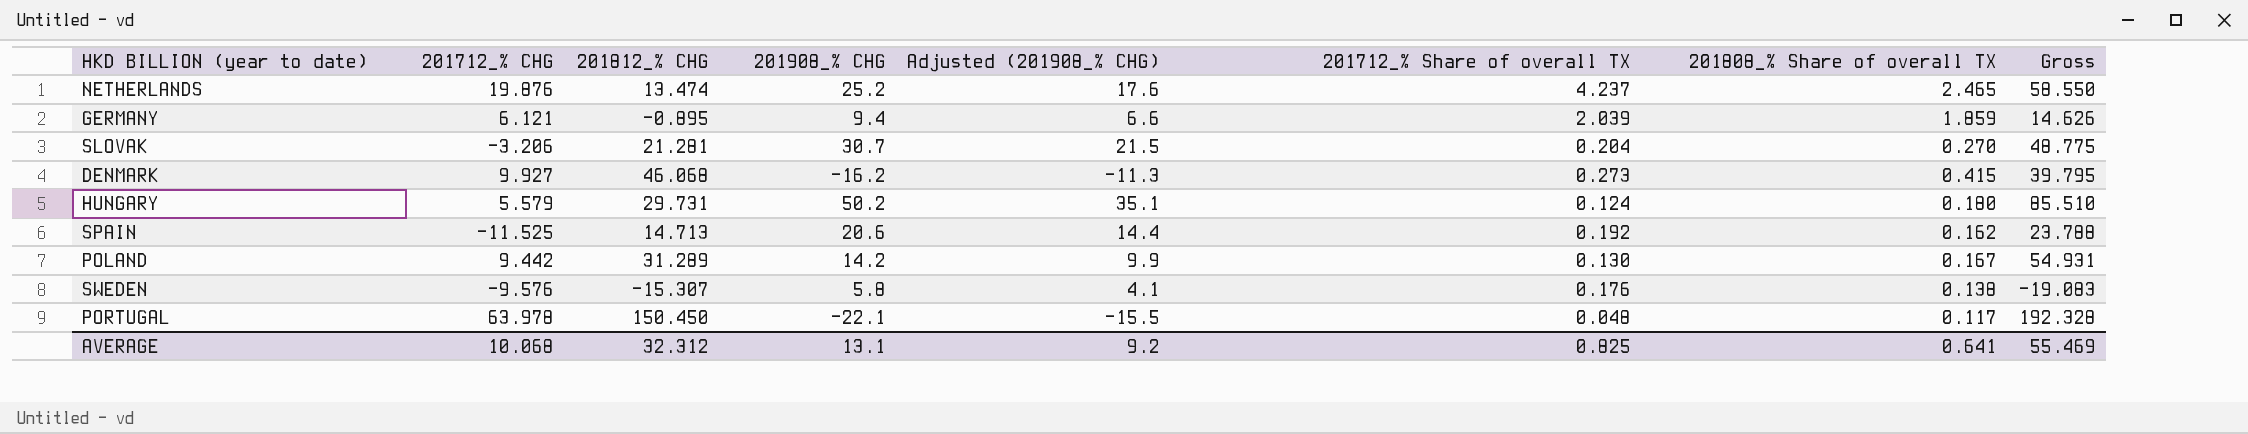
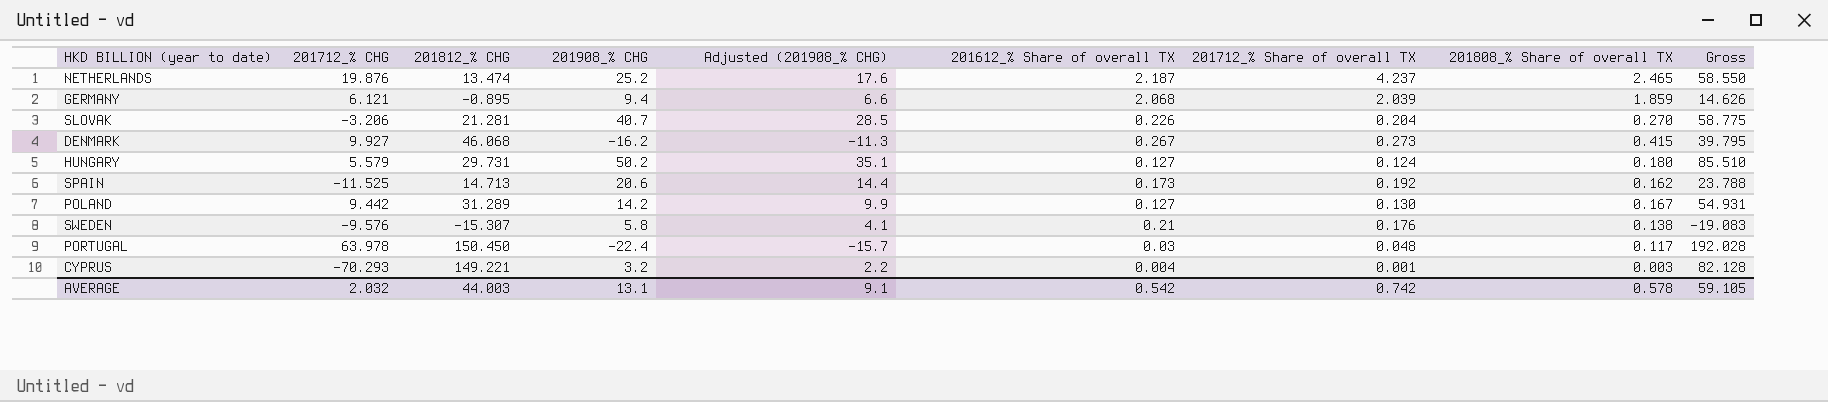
column 201612_% Share of overall TX | position: none -> 6
SLOVAK | 201908_% CHG: 30.7 -> 40.7
SLOVAK | Adjusted (201908_% CHG): 21.5 -> 28.5
SLOVAK | Gross: 48.775 -> 58.775
PORTUGAL | 201908_% CHG: -22.1 -> -22.4
PORTUGAL | Adjusted (201908_% CHG): -15.5 -> -15.7
PORTUGAL | Gross: 192.328 -> 192.028
row CYPRUS: none -> -70.293 | 149.221 | 3.2 | 2.2 | 0.004 | 0.001 | 0.003 | 82.128
AVERAGE | 201712_% CHG: 10.068 -> 2.032
AVERAGE | 201812_% CHG: 32.312 -> 44.003
AVERAGE | Adjusted (201908_% CHG): 9.2 -> 9.1
AVERAGE | 201712_% Share of overall TX: 0.825 -> 0.742
AVERAGE | 201808_% Share of overall TX: 0.641 -> 0.578
AVERAGE | Gross: 55.469 -> 59.105

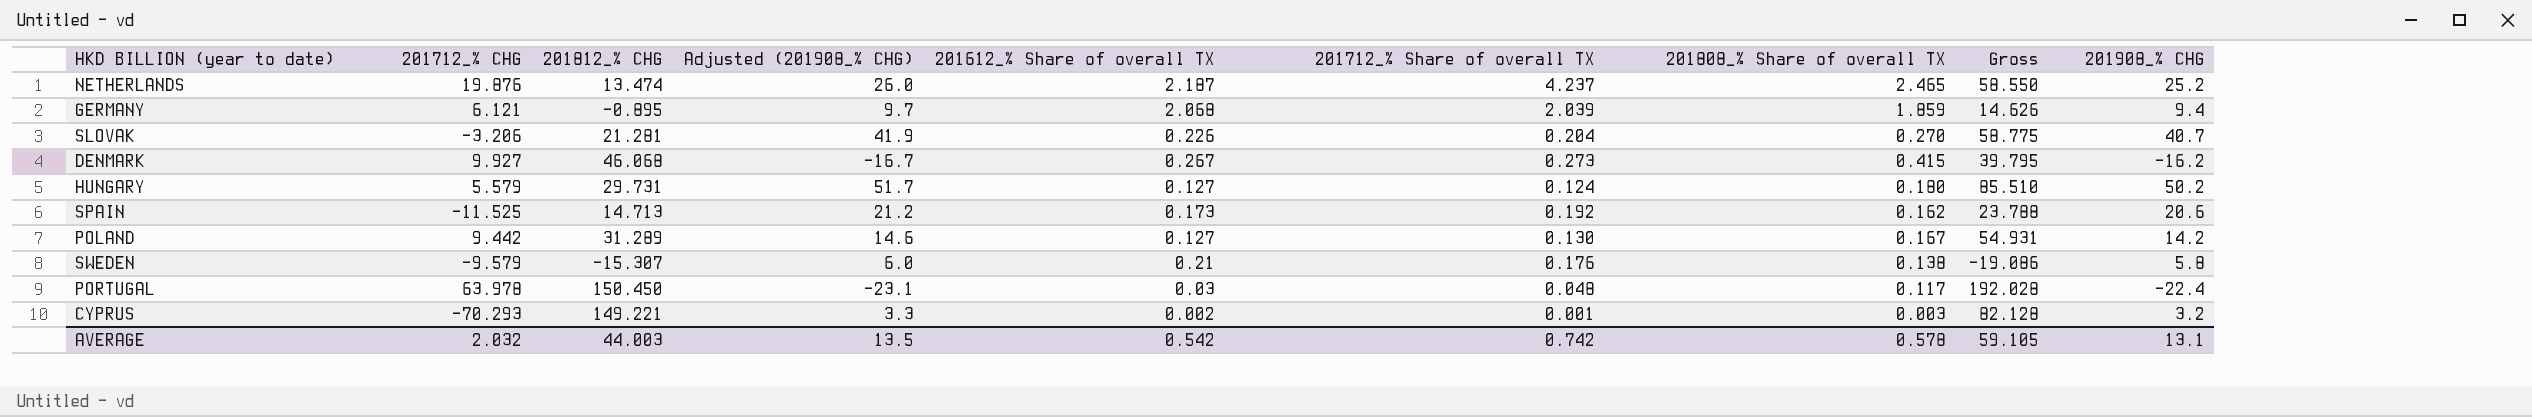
column Adjusted (201908_% CHG) | formula: [201908_% CHG] * 0.7 -> [201908_% CHG] * 1.03
column 201908_% CHG | position: 4 -> 9
SWEDEN | 201712_% CHG: -9.576 -> -9.579
SWEDEN | Gross: -19.083 -> -19.086
CYPRUS | 201612_% Share of overall TX: 0.004 -> 0.002
AVERAGE | Adjusted (201908_% CHG): 9.1 -> 13.5

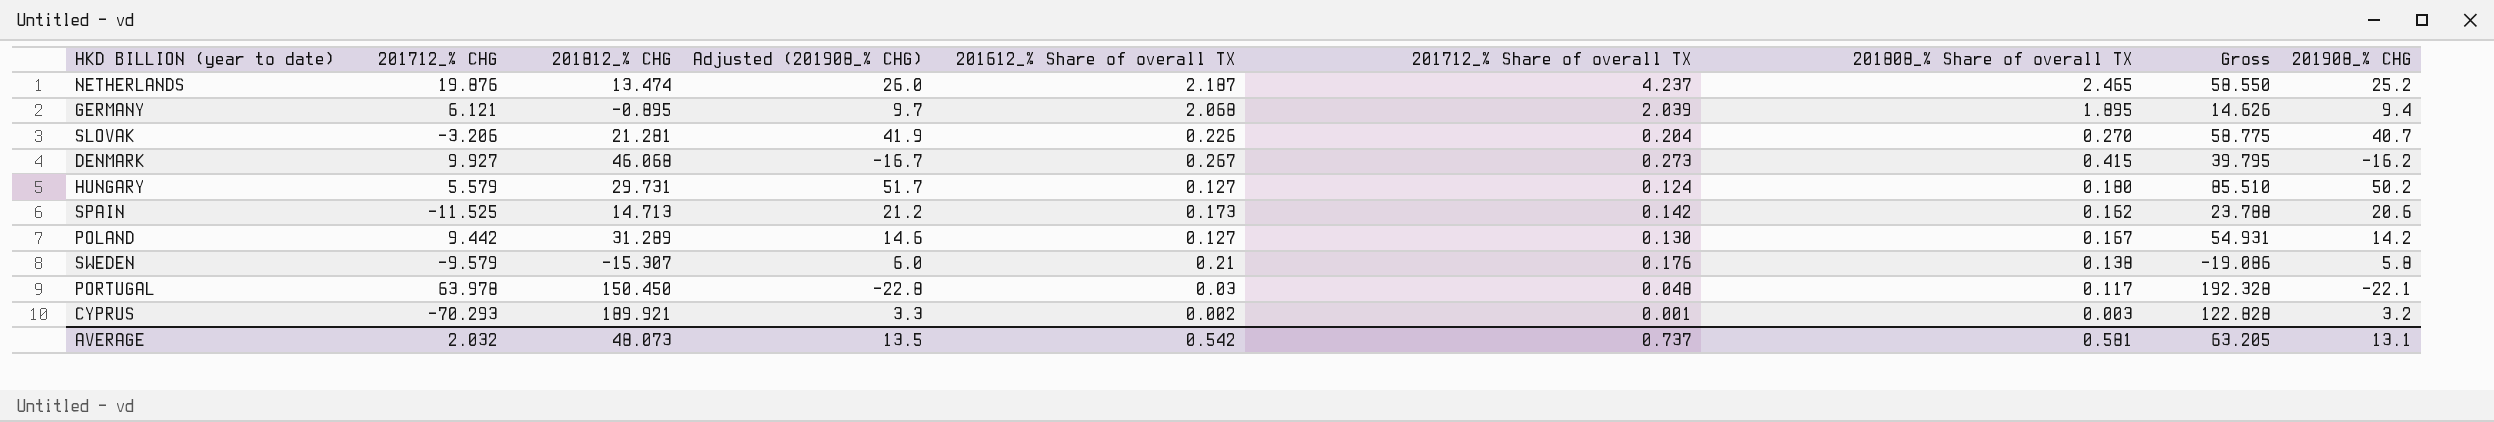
GERMANY | 201808_% Share of overall TX: 1.859 -> 1.895
SPAIN | 201712_% Share of overall TX: 0.192 -> 0.142
PORTUGAL | Adjusted (201908_% CHG): -23.1 -> -22.8
PORTUGAL | Gross: 192.028 -> 192.328
PORTUGAL | 201908_% CHG: -22.4 -> -22.1
CYPRUS | 201812_% CHG: 149.221 -> 189.921
CYPRUS | Gross: 82.128 -> 122.828
AVERAGE | 201812_% CHG: 44.003 -> 48.073
AVERAGE | 201712_% Share of overall TX: 0.742 -> 0.737
AVERAGE | 201808_% Share of overall TX: 0.578 -> 0.581
AVERAGE | Gross: 59.105 -> 63.205

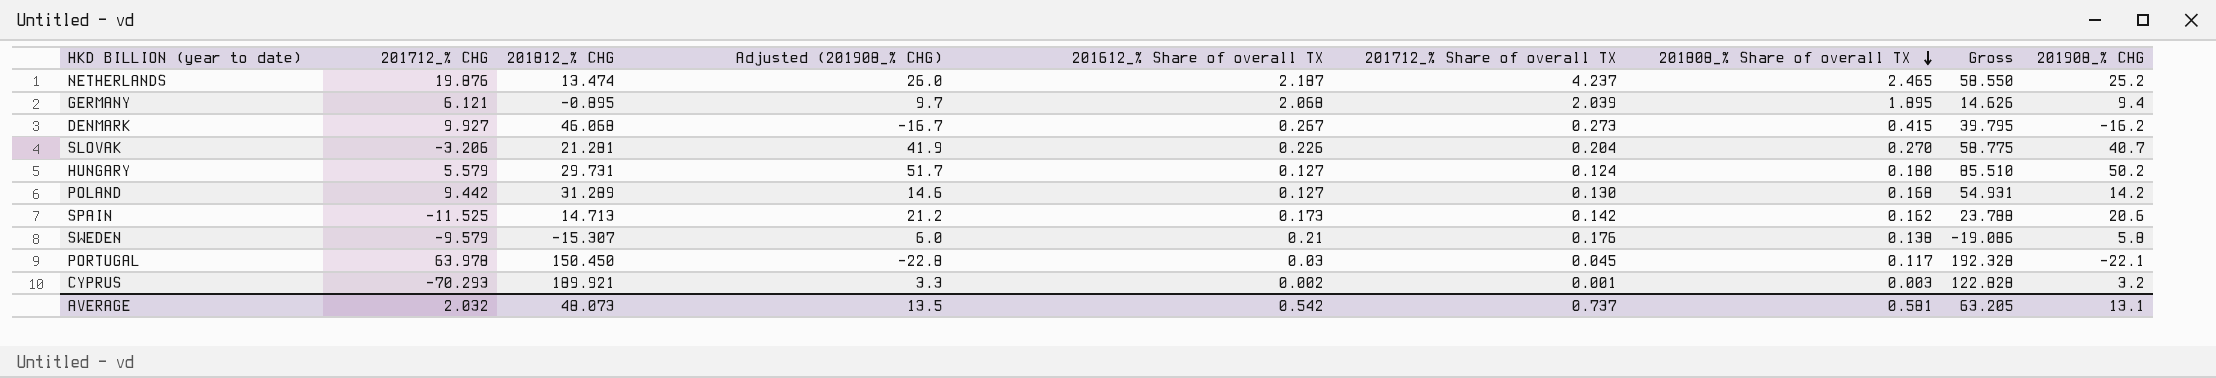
row order: none -> 201808_% Share of overall TX descending
POLAND | 201808_% Share of overall TX: 0.167 -> 0.168
PORTUGAL | 201712_% Share of overall TX: 0.048 -> 0.045

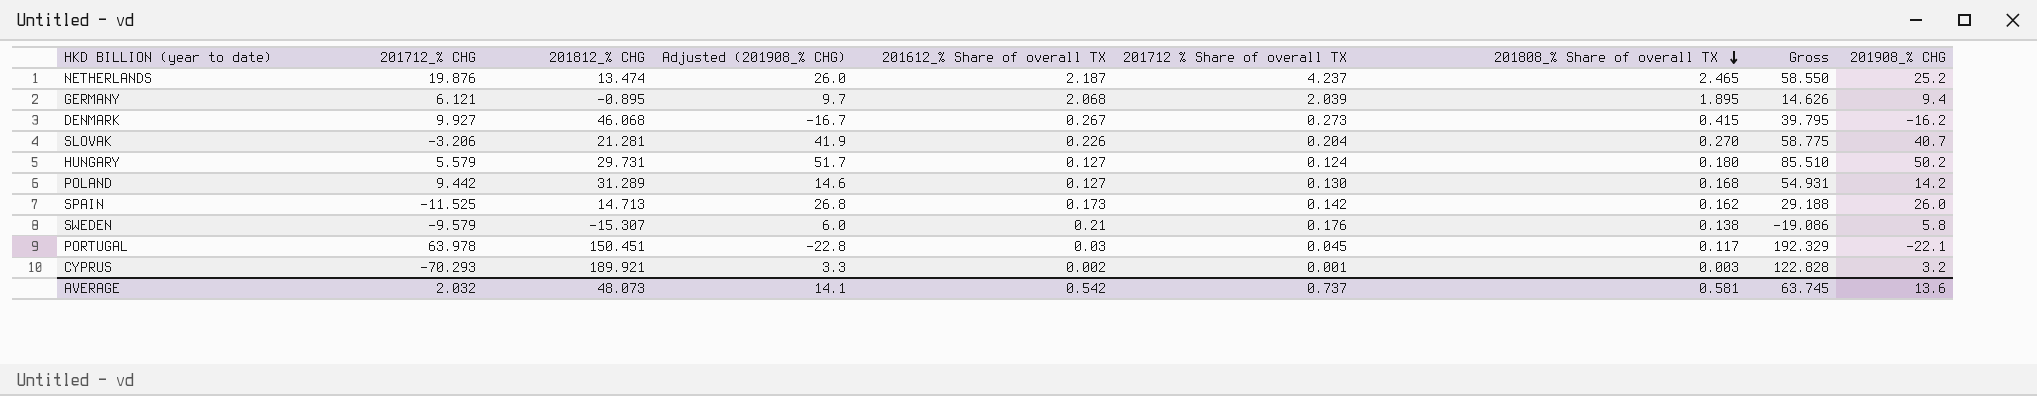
column name: 201712_% Share of overall TX -> 201712 % Share of overall TX
SPAIN | Adjusted (201908_% CHG): 21.2 -> 26.8
SPAIN | Gross: 23.788 -> 29.188
SPAIN | 201908_% CHG: 20.6 -> 26.0
PORTUGAL | 201812_% CHG: 150.450 -> 150.451
PORTUGAL | Gross: 192.328 -> 192.329
AVERAGE | Adjusted (201908_% CHG): 13.5 -> 14.1
AVERAGE | Gross: 63.205 -> 63.745
AVERAGE | 201908_% CHG: 13.1 -> 13.6

